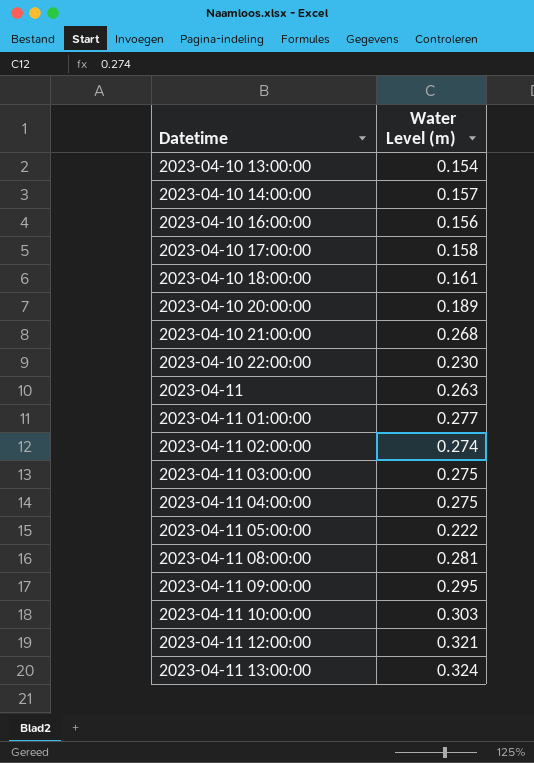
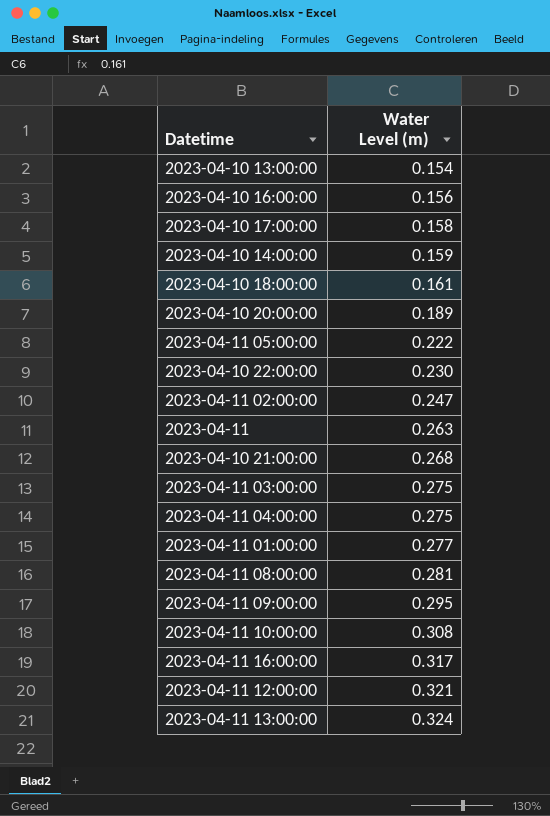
row order: Datetime ascending -> Water Level (m) ascending
2023-04-10 14:00:00 | Water Level (m): 0.157 -> 0.159
2023-04-11 02:00:00 | Water Level (m): 0.274 -> 0.247
2023-04-11 10:00:00 | Water Level (m): 0.303 -> 0.308
row 2023-04-11 16:00:00: none -> 0.317

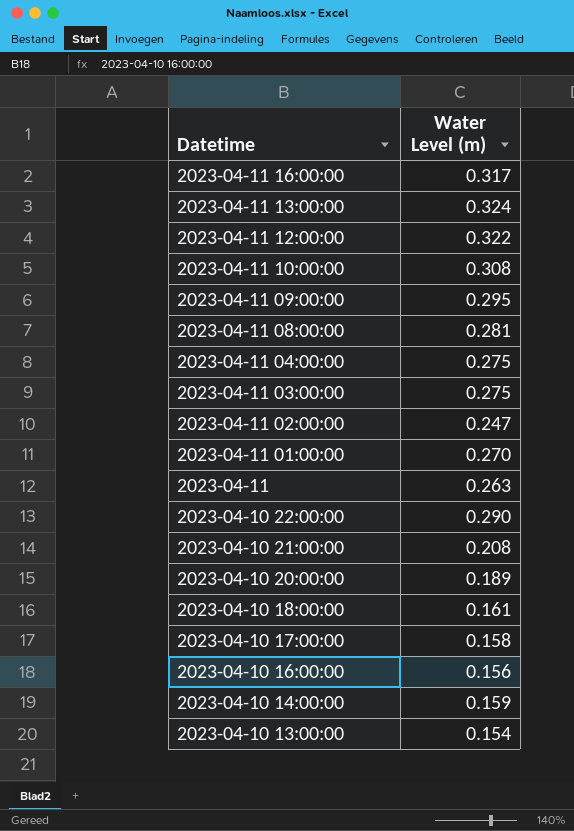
row order: Water Level (m) ascending -> Datetime descending
row 2023-04-11 05:00:00: 0.222 -> none
2023-04-11 12:00:00 | Water Level (m): 0.321 -> 0.322
2023-04-11 01:00:00 | Water Level (m): 0.277 -> 0.270
2023-04-10 22:00:00 | Water Level (m): 0.230 -> 0.290
2023-04-10 21:00:00 | Water Level (m): 0.268 -> 0.208

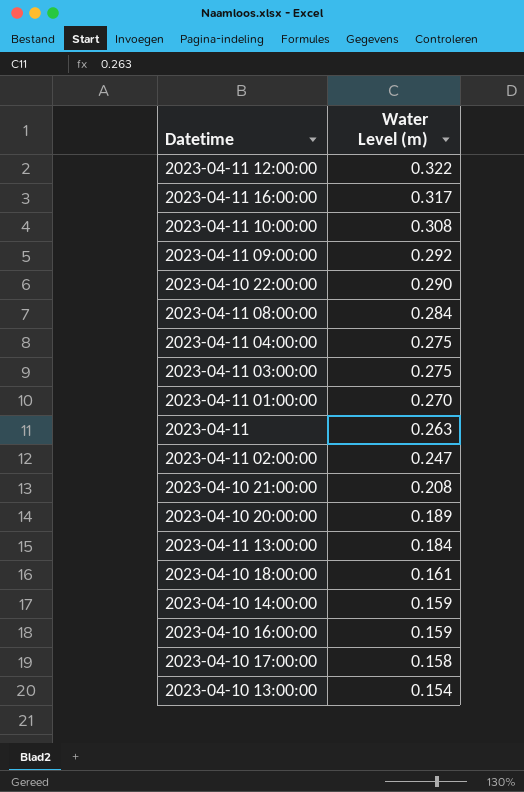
row order: Datetime descending -> Water Level (m) descending
2023-04-11 09:00:00 | Water Level (m): 0.295 -> 0.292
2023-04-11 08:00:00 | Water Level (m): 0.281 -> 0.284
2023-04-11 13:00:00 | Water Level (m): 0.324 -> 0.184
2023-04-10 16:00:00 | Water Level (m): 0.156 -> 0.159

